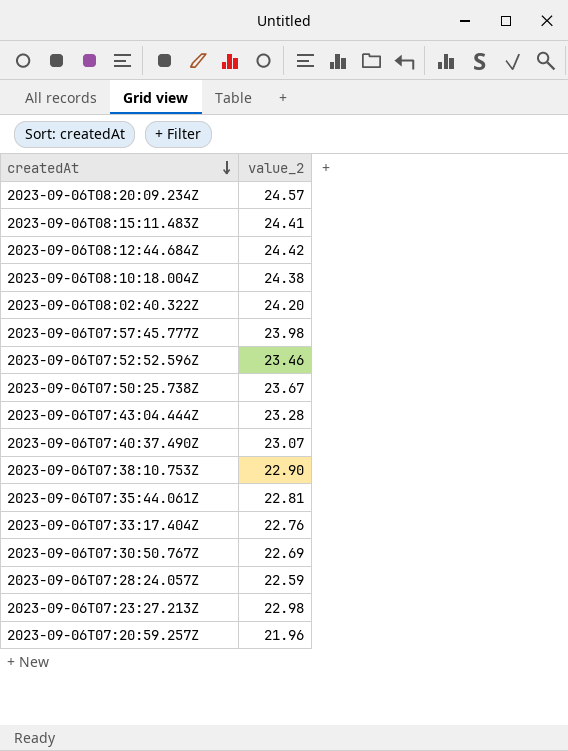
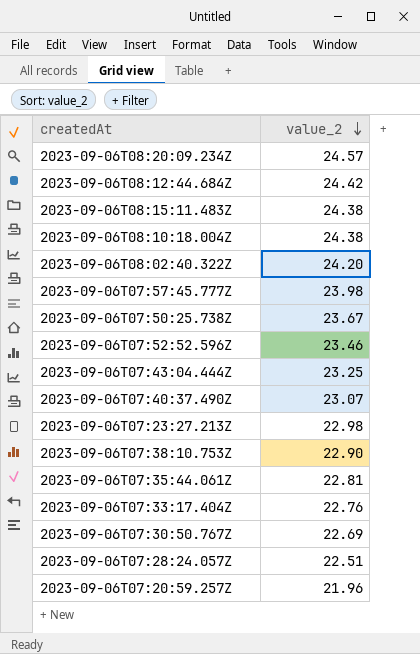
row order: createdAt descending -> value_2 descending
2023-09-06T08:15:11.483Z | value_2: 24.41 -> 24.38
2023-09-06T07:43:04.444Z | value_2: 23.28 -> 23.25
2023-09-06T07:28:24.057Z | value_2: 22.59 -> 22.51

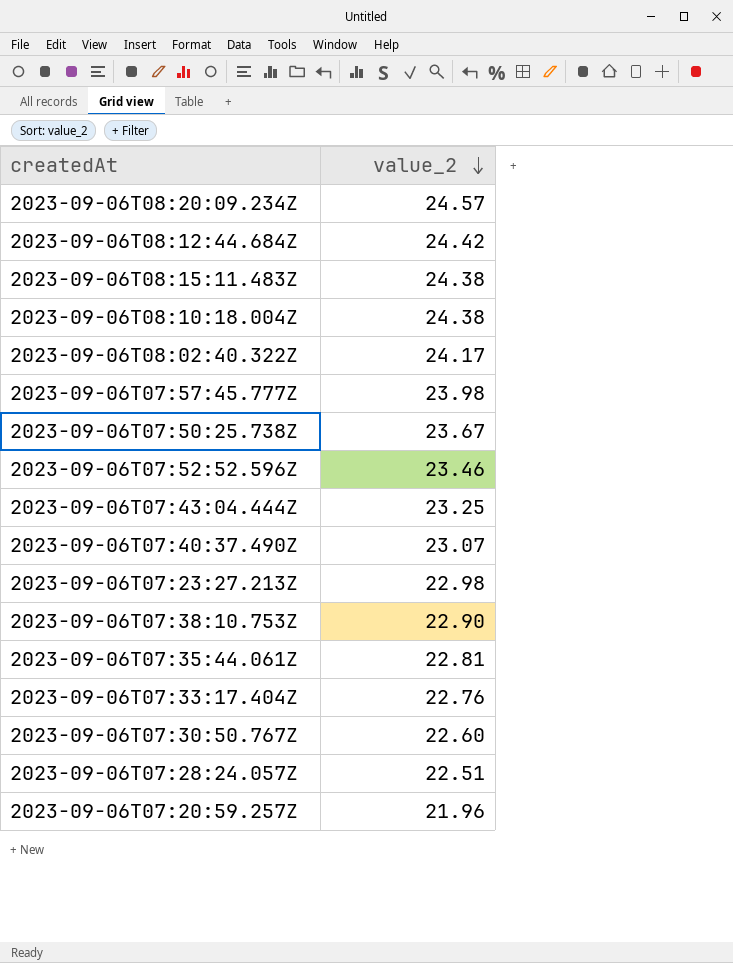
2023-09-06T08:02:40.322Z | value_2: 24.20 -> 24.17
2023-09-06T07:30:50.767Z | value_2: 22.69 -> 22.60

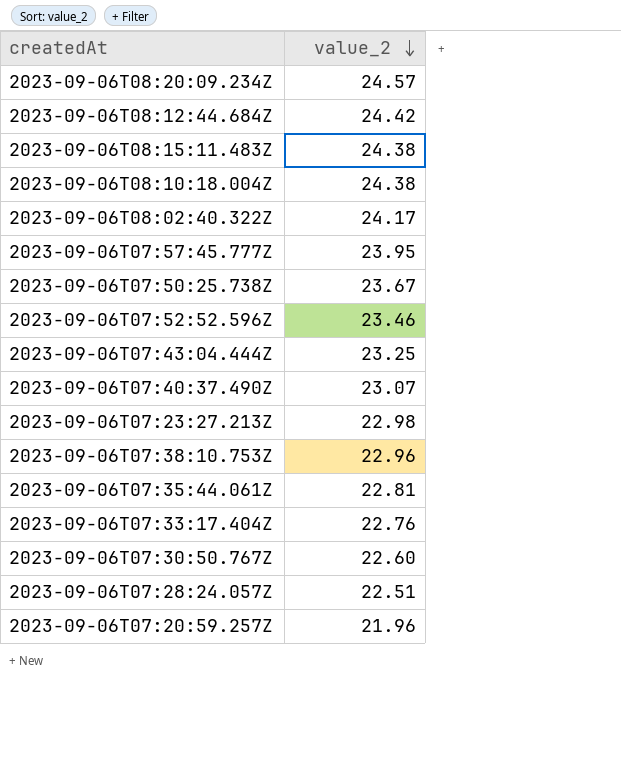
2023-09-06T07:57:45.777Z | value_2: 23.98 -> 23.95
2023-09-06T07:38:10.753Z | value_2: 22.90 -> 22.96

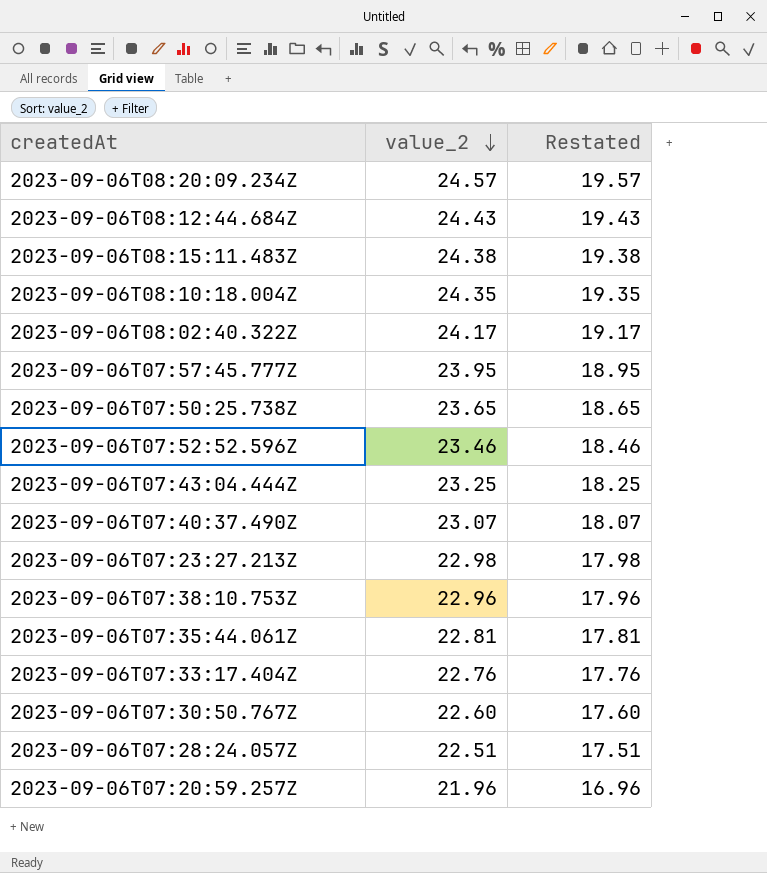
column Restated | formula: none -> [value_2] - 5
2023-09-06T08:12:44.684Z | value_2: 24.42 -> 24.43
2023-09-06T08:10:18.004Z | value_2: 24.38 -> 24.35
2023-09-06T07:50:25.738Z | value_2: 23.67 -> 23.65

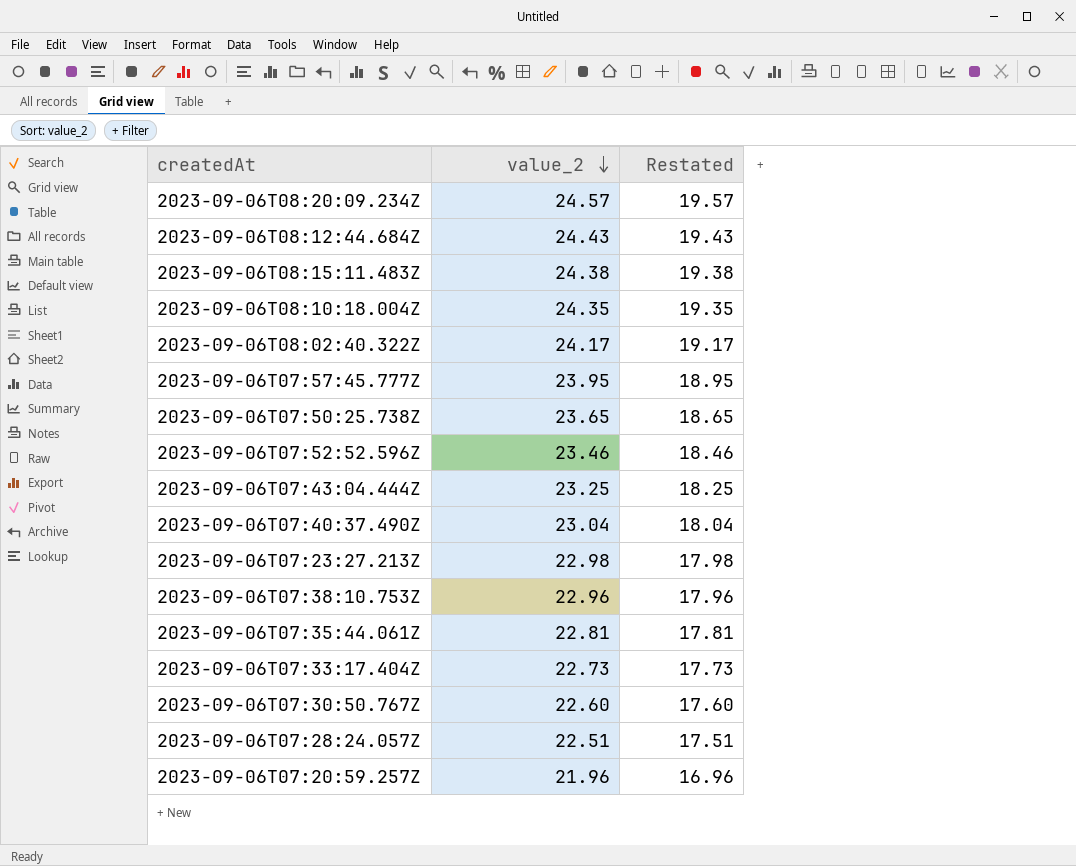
2023-09-06T07:40:37.490Z | value_2: 23.07 -> 23.04
2023-09-06T07:40:37.490Z | Restated: 18.07 -> 18.04
2023-09-06T07:33:17.404Z | value_2: 22.76 -> 22.73
2023-09-06T07:33:17.404Z | Restated: 17.76 -> 17.73

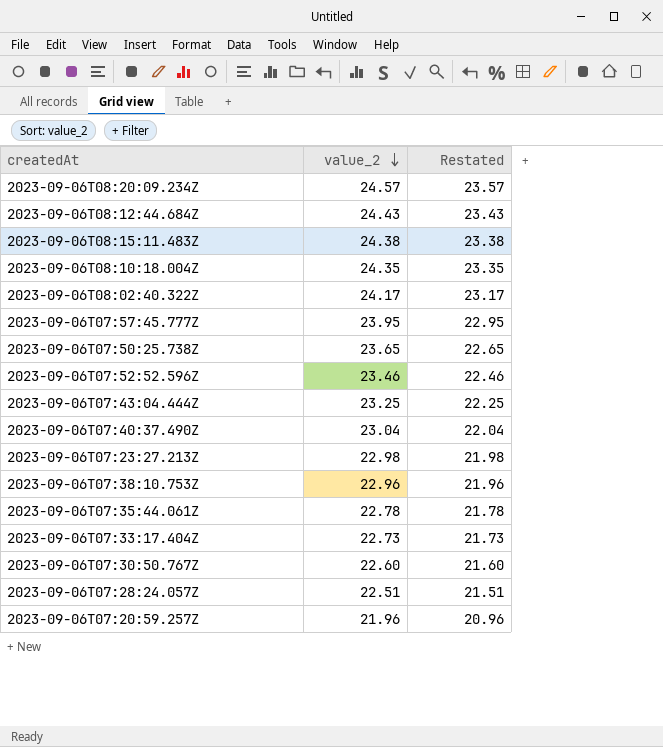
column Restated | formula: [value_2] - 5 -> [value_2] - 1
2023-09-06T07:35:44.061Z | value_2: 22.81 -> 22.78

